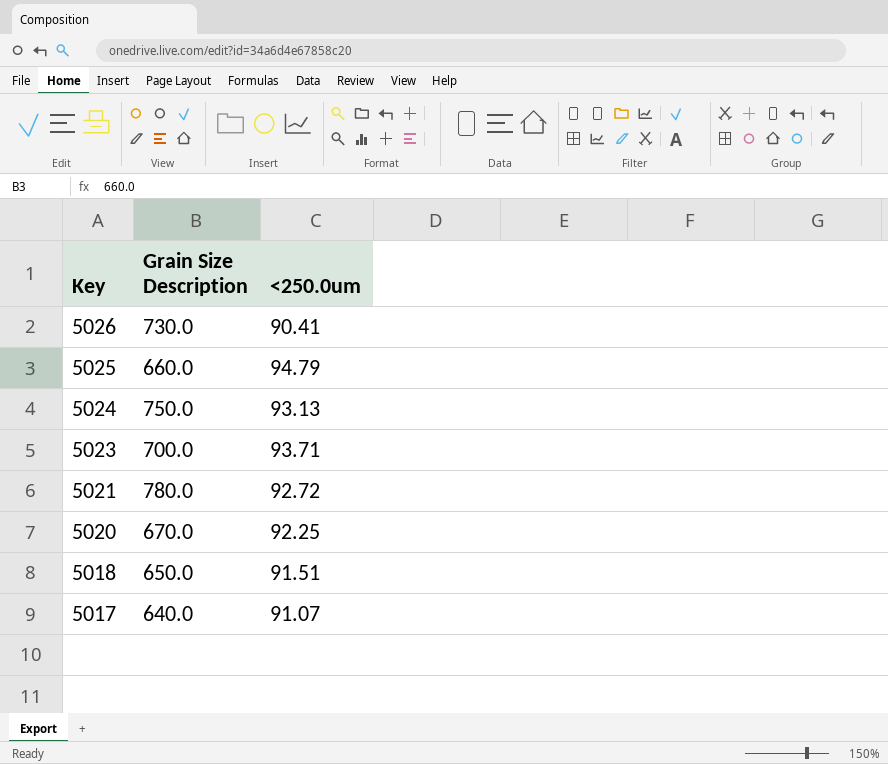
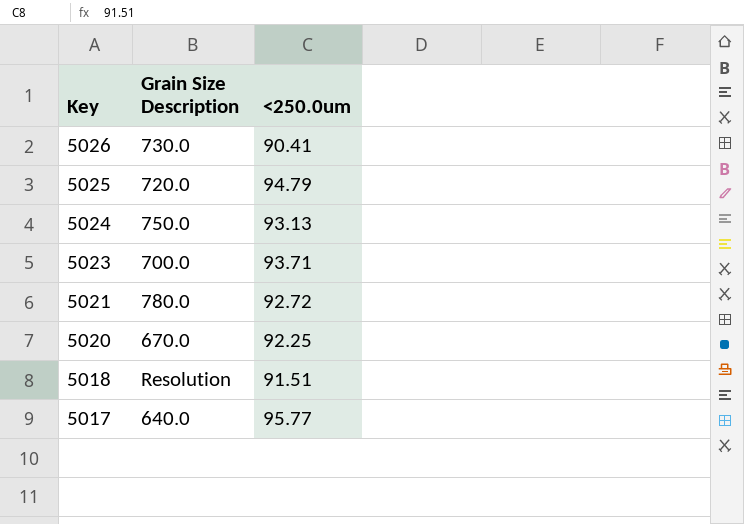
5025 | Grain Size Description: 660.0 -> 720.0
5018 | Grain Size Description: 650.0 -> Resolution
5017 | <250.0um: 91.07 -> 95.77

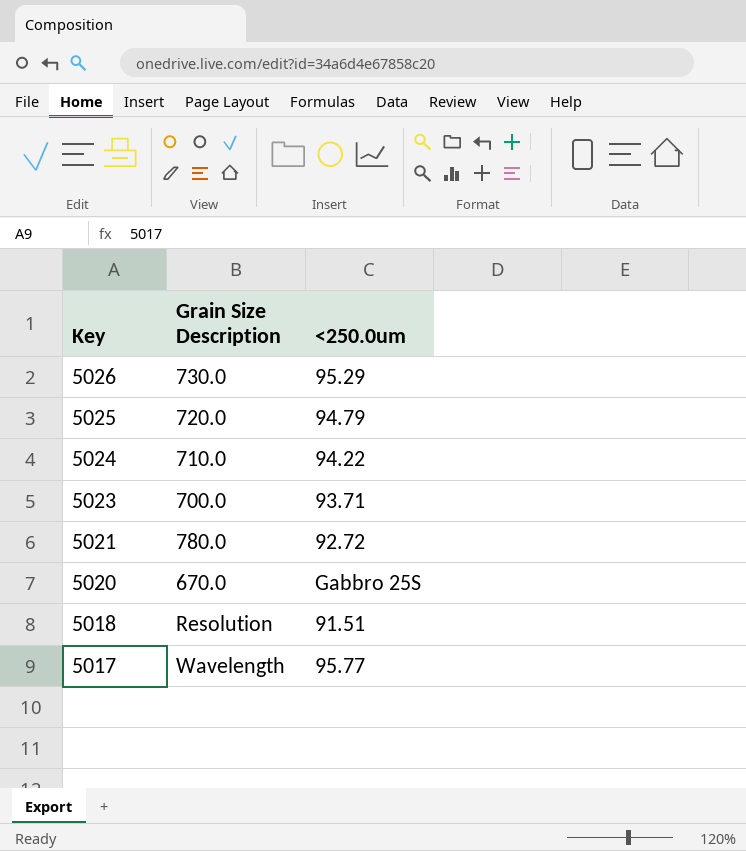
5026 | <250.0um: 90.41 -> 95.29
5024 | Grain Size Description: 750.0 -> 710.0
5024 | <250.0um: 93.13 -> 94.22
5020 | <250.0um: 92.25 -> Gabbro 25S
5017 | Grain Size Description: 640.0 -> Wavelength

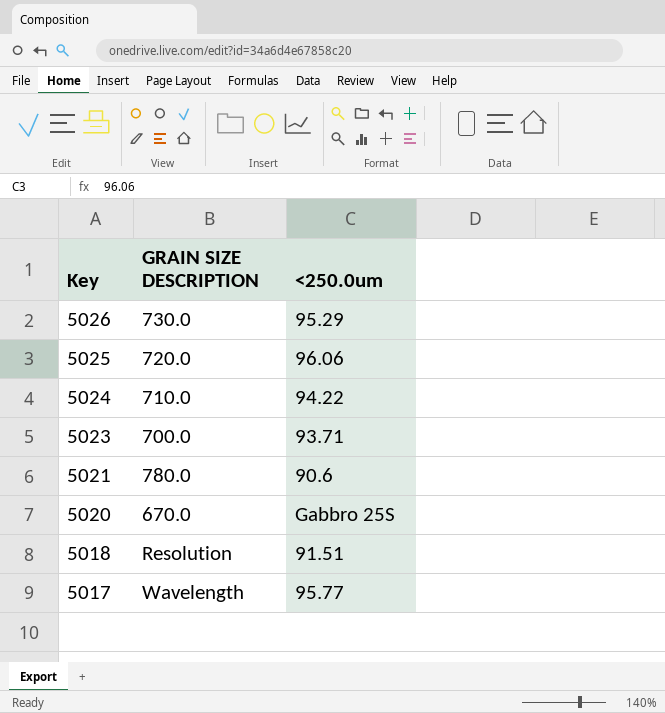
column name: Grain Size Description -> GRAIN SIZE DESCRIPTION
5025 | <250.0um: 94.79 -> 96.06
5021 | <250.0um: 92.72 -> 90.6

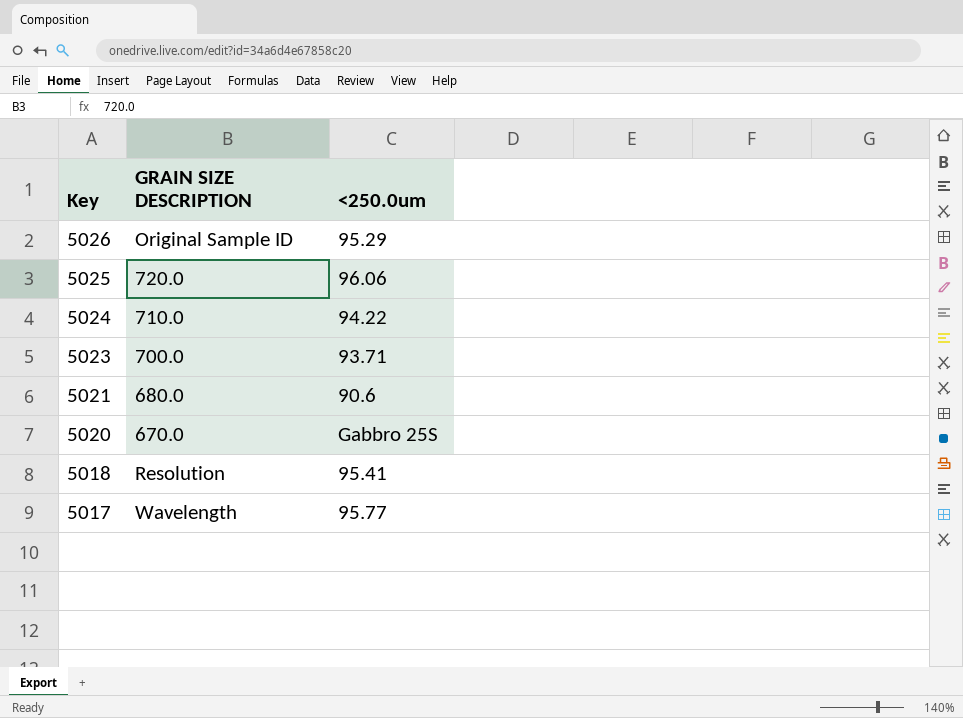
5026 | GRAIN SIZE DESCRIPTION: 730.0 -> Original Sample ID
5021 | GRAIN SIZE DESCRIPTION: 780.0 -> 680.0
5018 | <250.0um: 91.51 -> 95.41

